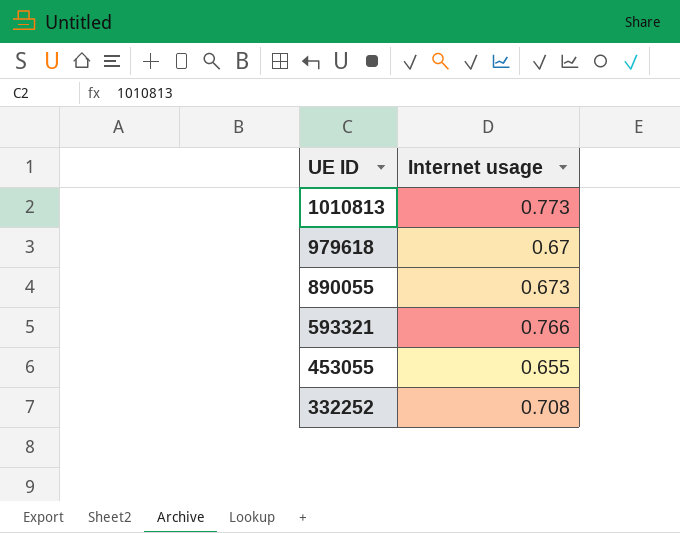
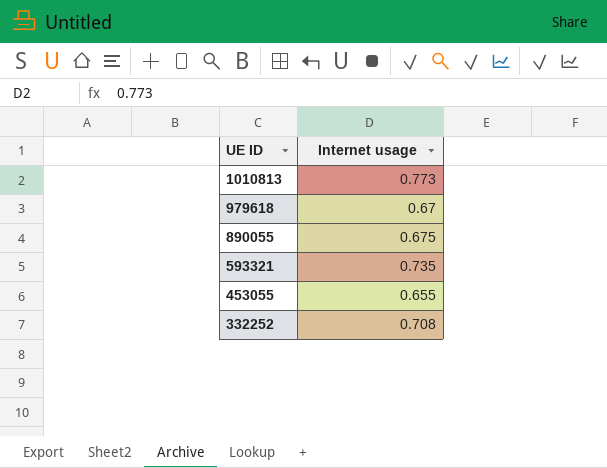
890055 | Internet usage: 0.673 -> 0.675
593321 | Internet usage: 0.766 -> 0.735

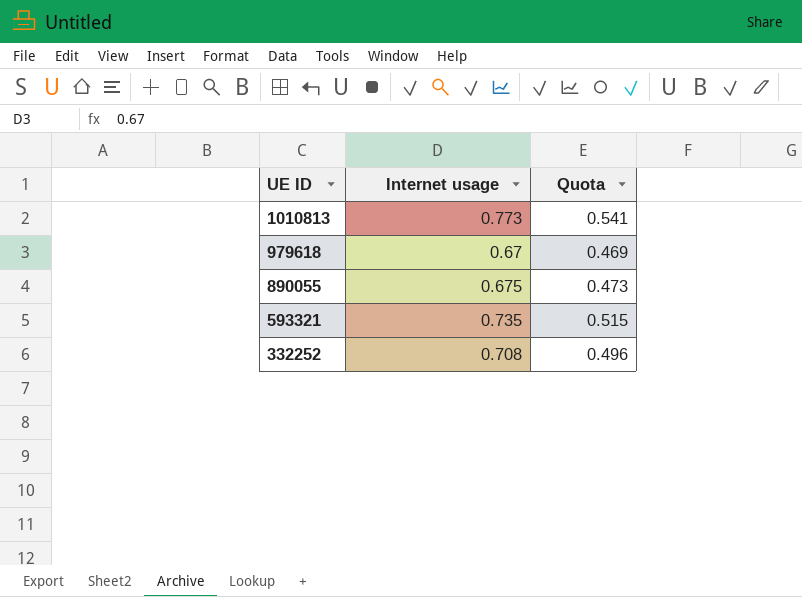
column Quota | formula: none -> [Internet usage] * 0.7
row 453055: 0.655 -> none

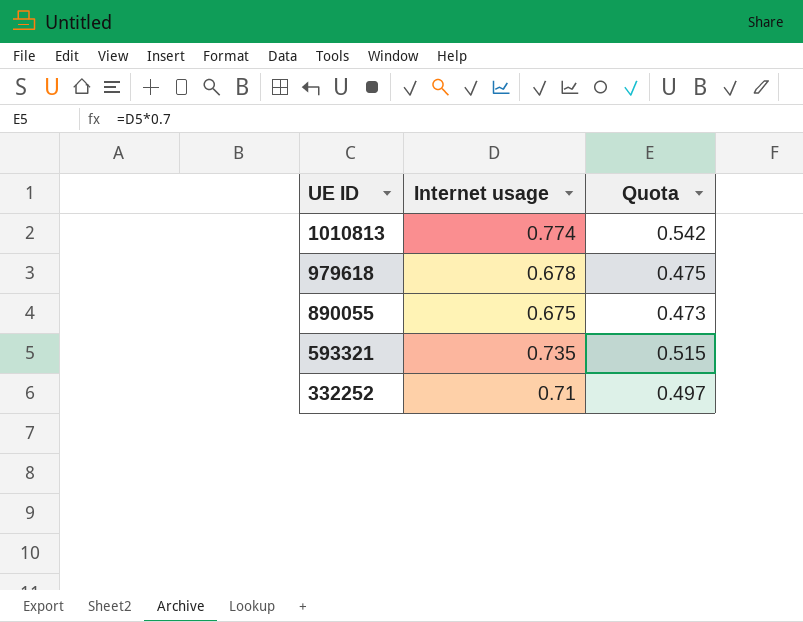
1010813 | Internet usage: 0.773 -> 0.774
1010813 | Quota: 0.541 -> 0.542
979618 | Internet usage: 0.67 -> 0.678
979618 | Quota: 0.469 -> 0.475
332252 | Internet usage: 0.708 -> 0.71
332252 | Quota: 0.496 -> 0.497

